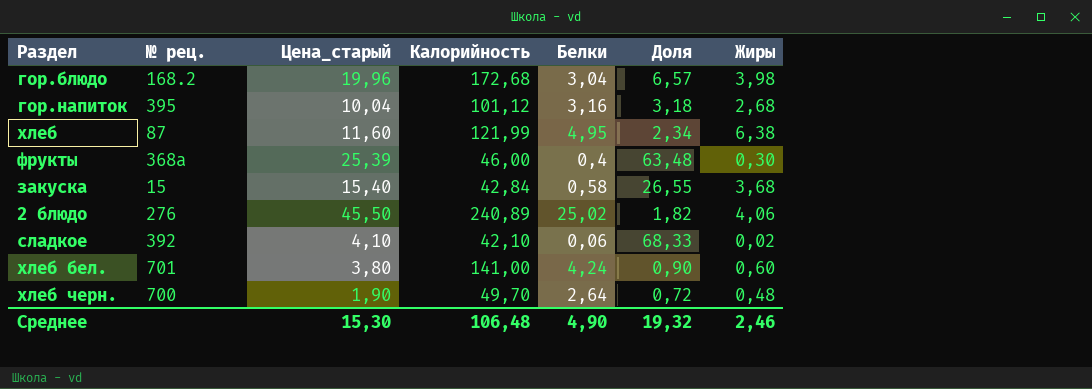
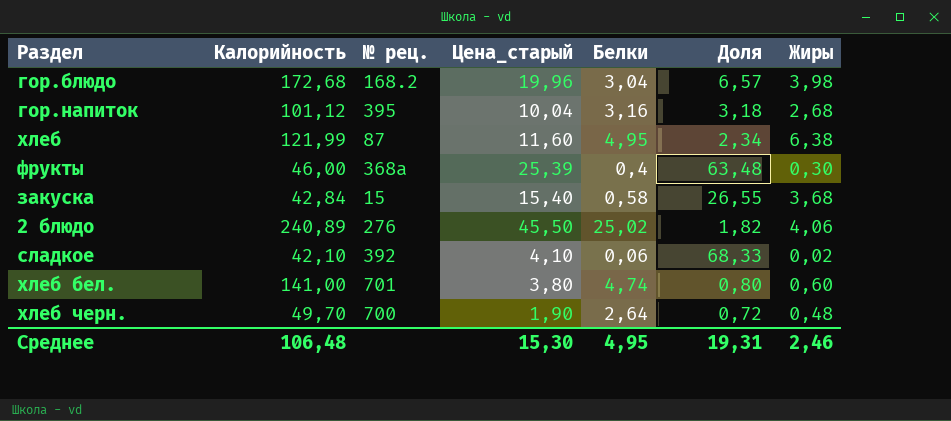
column Калорийность | position: 4 -> 2
хлеб бел. | Белки: 4,24 -> 4,74
хлеб бел. | Доля: 0,90 -> 0,80
Среднее | Белки: 4,90 -> 4,95
Среднее | Доля: 19,32 -> 19,31

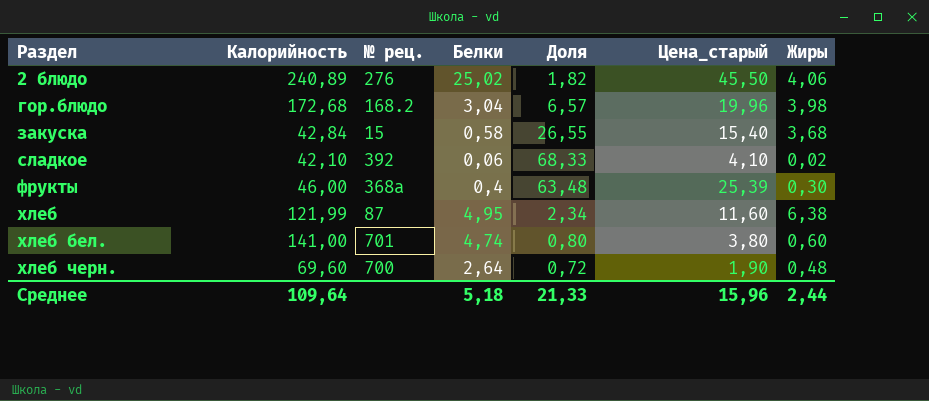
row order: none -> Раздел ascending
column Цена_старый | position: 4 -> 6
row гор.напиток: 101,12 | 395 | 10,04 | 3,16 | 3,18 | 2,68 -> none
хлеб черн. | Калорийность: 49,70 -> 69,60
Среднее | Калорийность: 106,48 -> 109,64
Среднее | Белки: 4,95 -> 5,18
Среднее | Доля: 19,31 -> 21,33
Среднее | Цена_старый: 15,30 -> 15,96
Среднее | Жиры: 2,46 -> 2,44

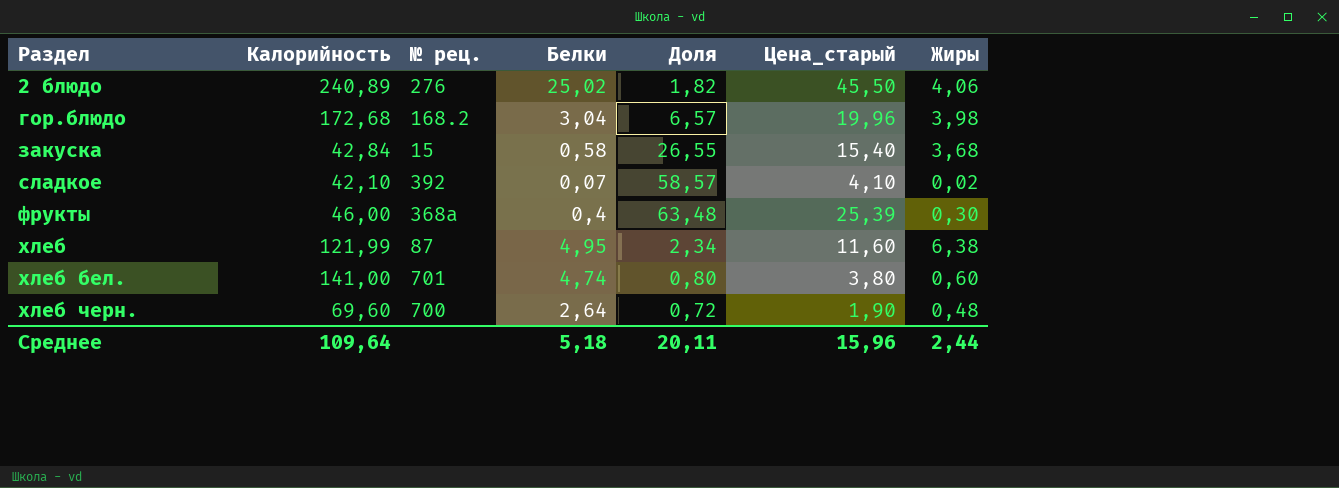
сладкое | Белки: 0,06 -> 0,07
сладкое | Доля: 68,33 -> 58,57
Среднее | Доля: 21,33 -> 20,11

